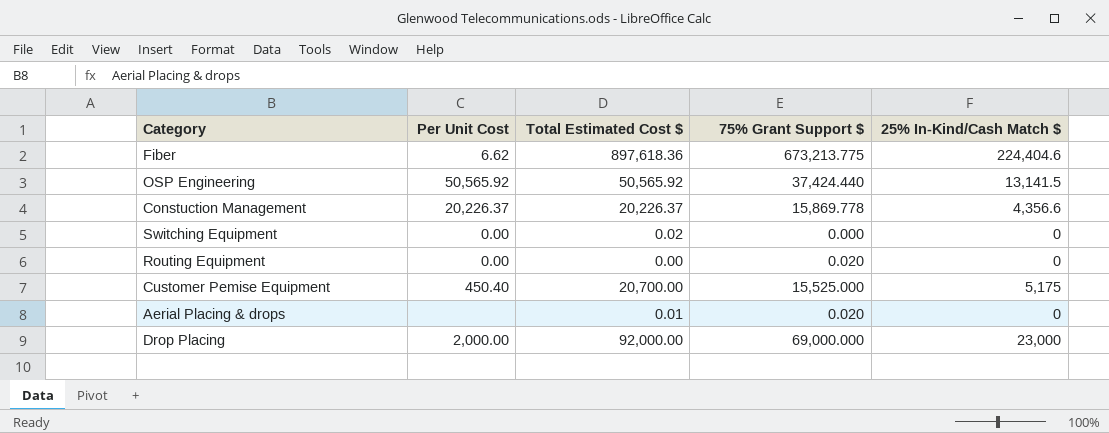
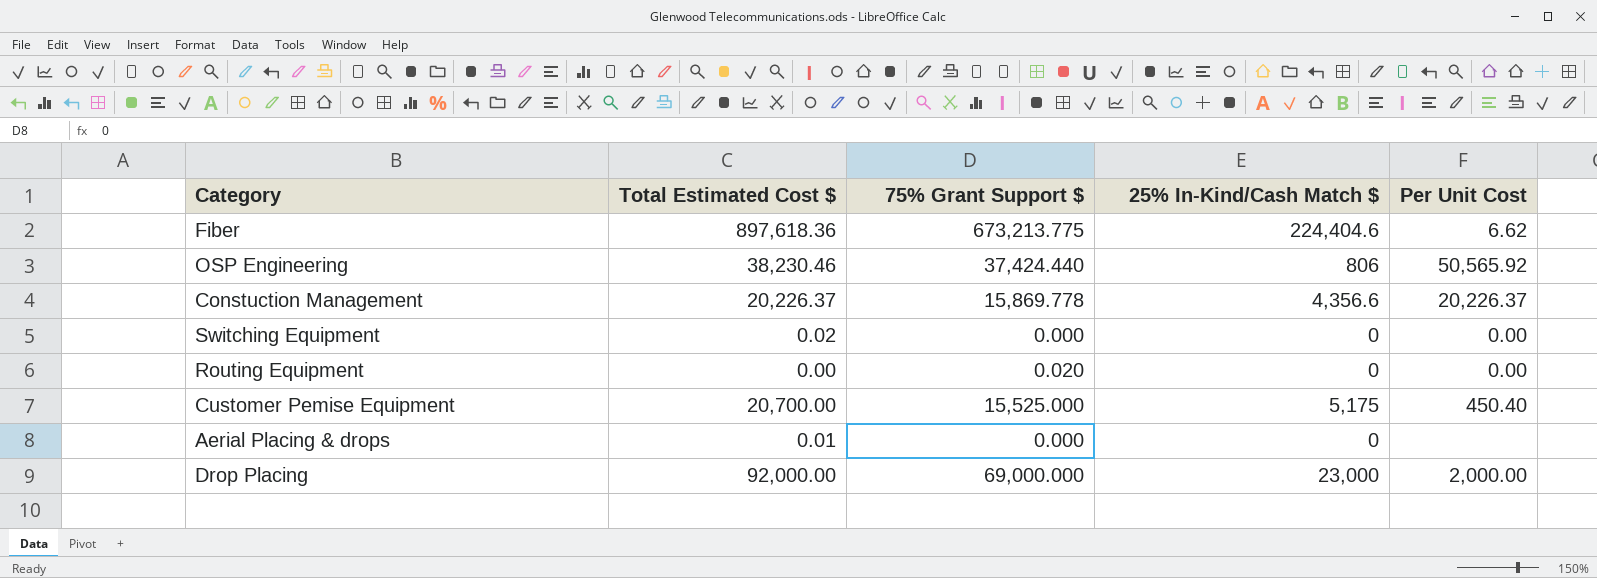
column Per Unit Cost | position: 2 -> 5
OSP Engineering | Total Estimated Cost $: 50,565.92 -> 38,230.46
OSP Engineering | 25% In-Kind/Cash Match $: 13,141.5 -> 806
Aerial Placing & drops | 75% Grant Support $: 0.020 -> 0.000

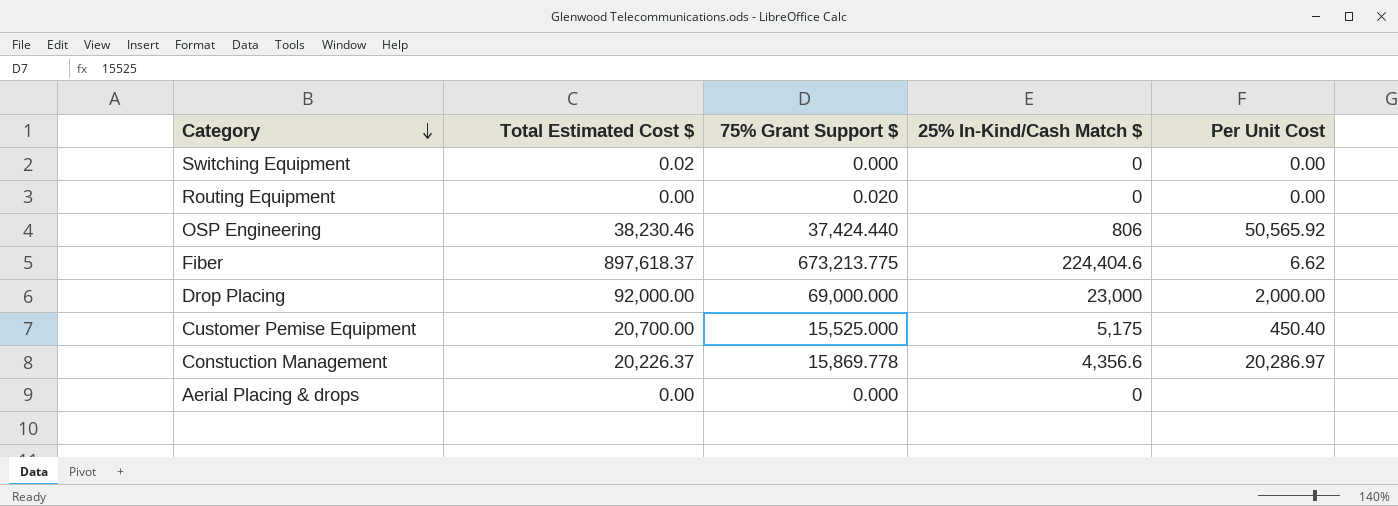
row order: none -> Category descending
Fiber | Total Estimated Cost $: 897,618.36 -> 897,618.37
Constuction Management | Per Unit Cost: 20,226.37 -> 20,286.97
Aerial Placing & drops | Total Estimated Cost $: 0.01 -> 0.00

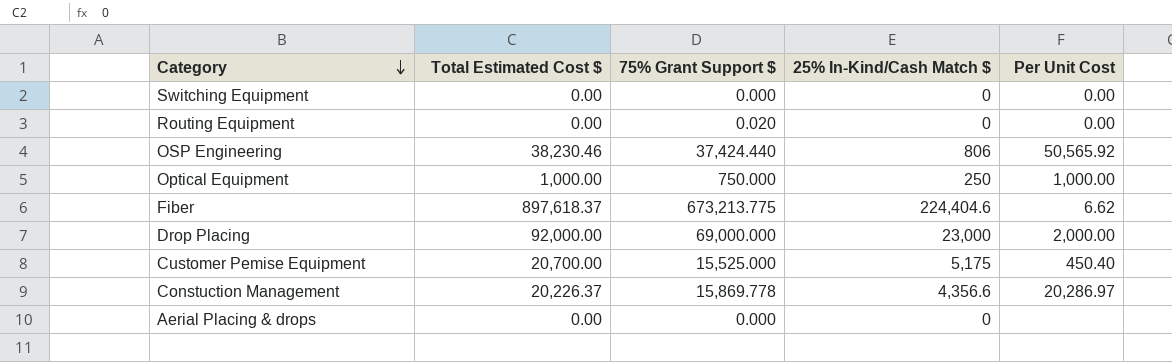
Switching Equipment | Total Estimated Cost $: 0.02 -> 0.00
row Optical Equipment: none -> 1,000.00 | 750.000 | 250 | 1,000.00

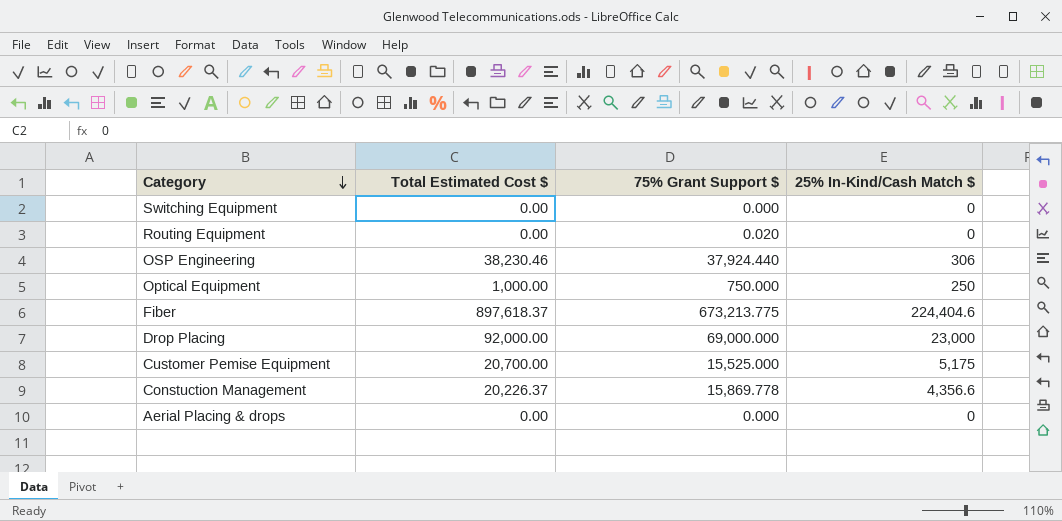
column Per Unit Cost | position: 5 -> none
OSP Engineering | 75% Grant Support $: 37,424.440 -> 37,924.440
OSP Engineering | 25% In-Kind/Cash Match $: 806 -> 306

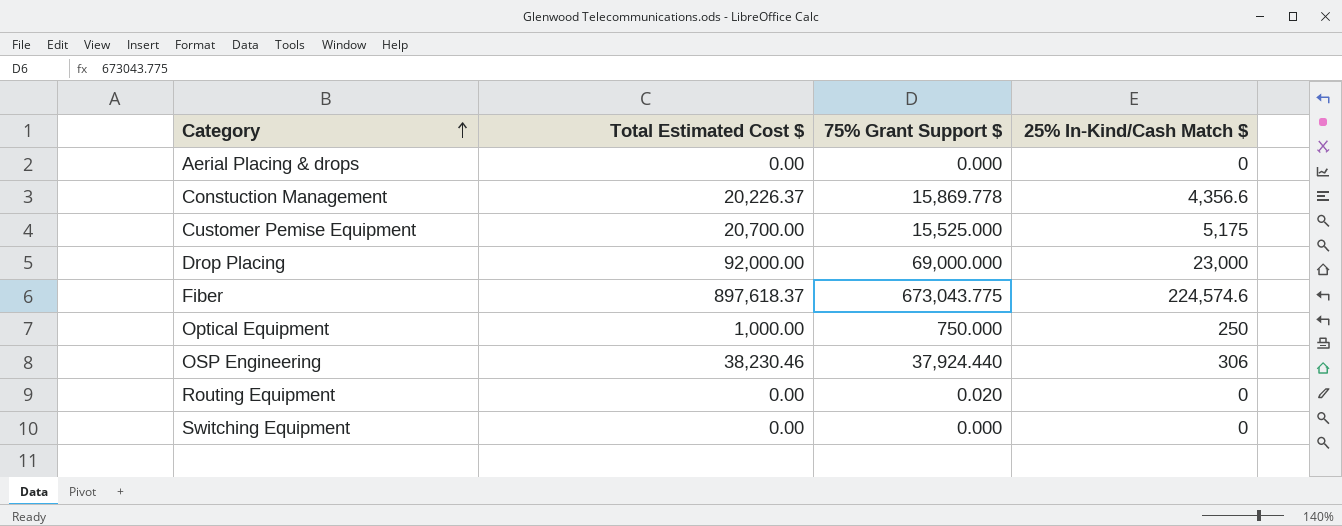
row order: Category descending -> Category ascending
Fiber | 75% Grant Support $: 673,213.775 -> 673,043.775
Fiber | 25% In-Kind/Cash Match $: 224,404.6 -> 224,574.6

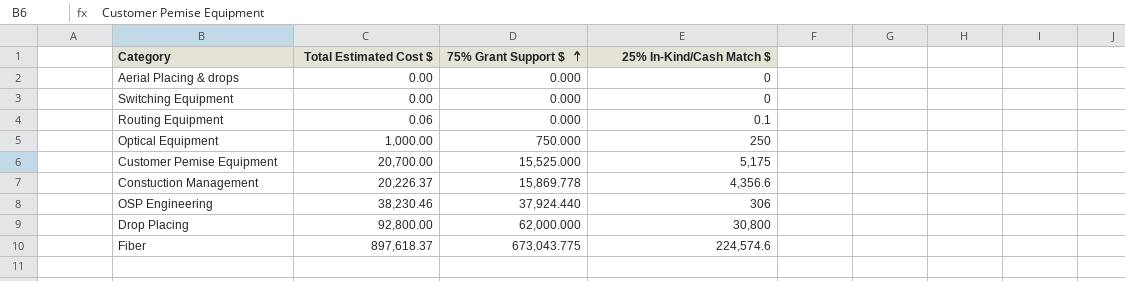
row order: Category ascending -> 75% Grant Support $ ascending
Routing Equipment | Total Estimated Cost $: 0.00 -> 0.06
Routing Equipment | 75% Grant Support $: 0.020 -> 0.000
Routing Equipment | 25% In-Kind/Cash Match $: 0 -> 0.1
Drop Placing | Total Estimated Cost $: 92,000.00 -> 92,800.00
Drop Placing | 75% Grant Support $: 69,000.000 -> 62,000.000
Drop Placing | 25% In-Kind/Cash Match $: 23,000 -> 30,800

